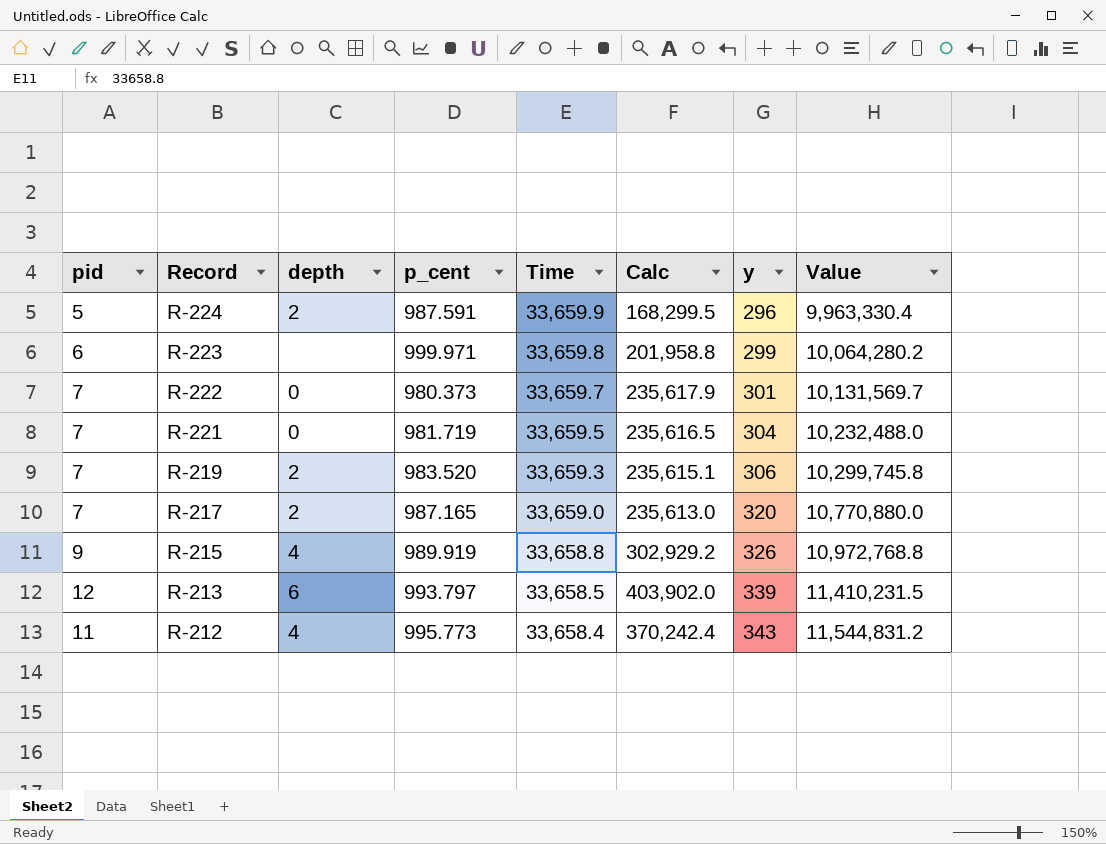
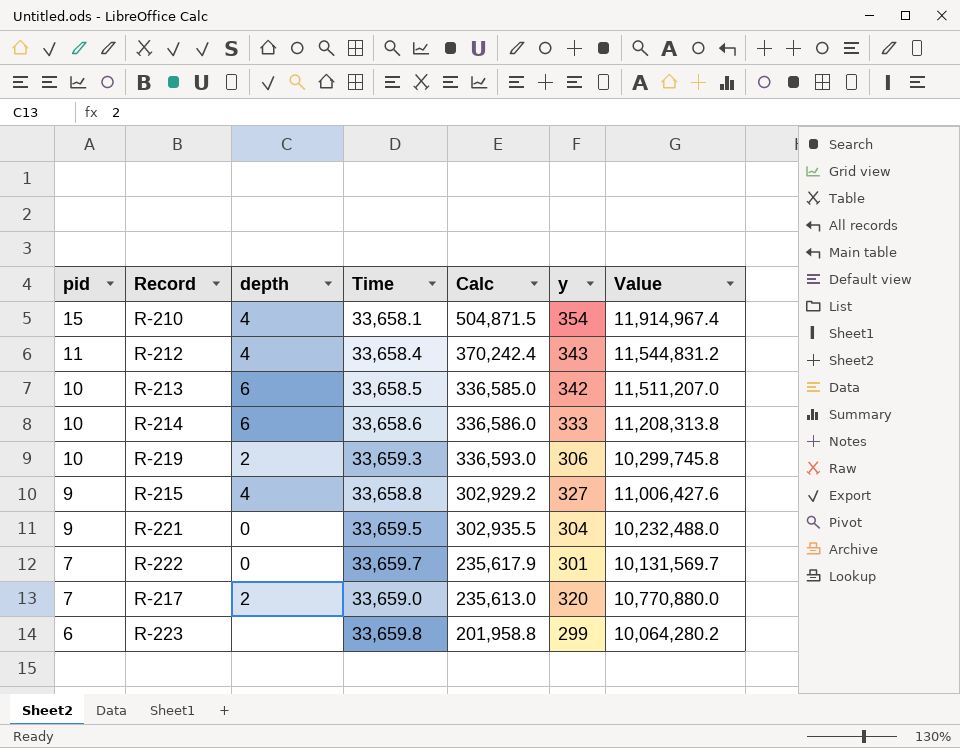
row order: Record descending -> pid descending
column p_cent | position: 4 -> none
row R-224: 5 | 2 | 987.591 | 33,659.9 | 168,299.5 | 296 | 9,963,330.4 -> none
row R-210: none -> 15 | 4 | 33,658.1 | 504,871.5 | 354 | 11,914,967.4
R-213 | pid: 12 -> 10
R-213 | Calc: 403,902.0 -> 336,585.0
R-213 | y: 339 -> 342
R-213 | Value: 11,410,231.5 -> 11,511,207.0
row R-214: none -> 10 | 6 | 33,658.6 | 336,586.0 | 333 | 11,208,313.8
R-219 | pid: 7 -> 10
R-219 | Calc: 235,615.1 -> 336,593.0
R-215 | y: 326 -> 327
R-215 | Value: 10,972,768.8 -> 11,006,427.6
R-221 | pid: 7 -> 9
R-221 | Calc: 235,616.5 -> 302,935.5

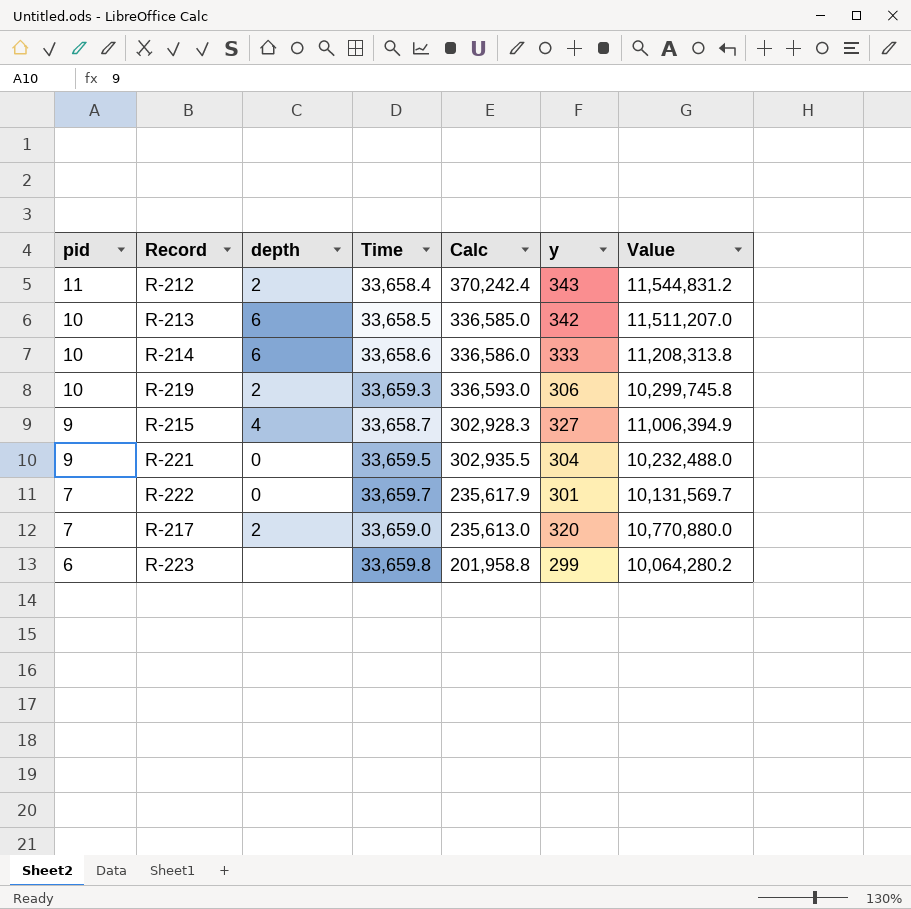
row R-210: 15 | 4 | 33,658.1 | 504,871.5 | 354 | 11,914,967.4 -> none
R-212 | depth: 4 -> 2
R-215 | Time: 33,658.8 -> 33,658.7
R-215 | Calc: 302,929.2 -> 302,928.3
R-215 | Value: 11,006,427.6 -> 11,006,394.9

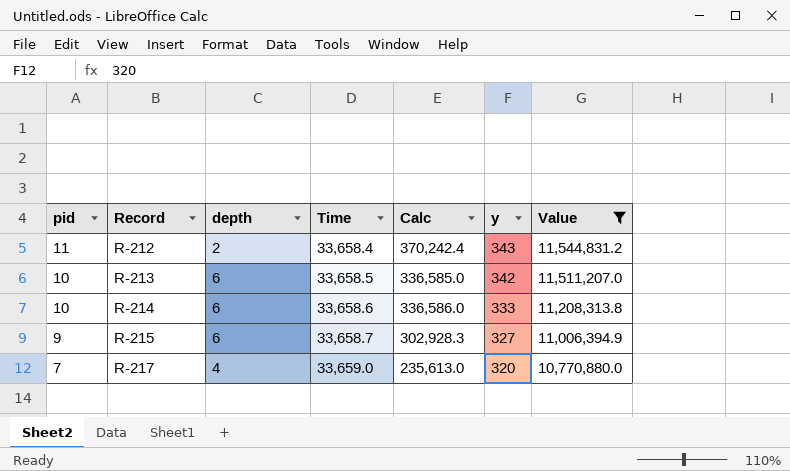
filter: none -> Value >= 10,770,880.0
R-215 | depth: 4 -> 6
R-217 | depth: 2 -> 4

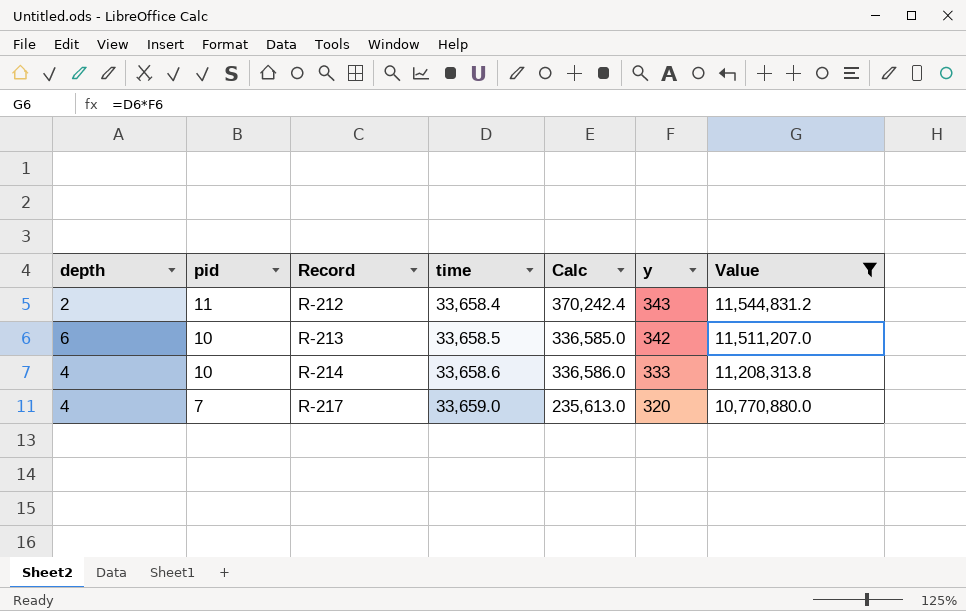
column depth | position: 3 -> 1
column name: Time -> time
row R-215: 9 | 6 | 33,658.7 | 302,928.3 | 327 | 11,006,394.9 -> none
R-214 | depth: 6 -> 4

